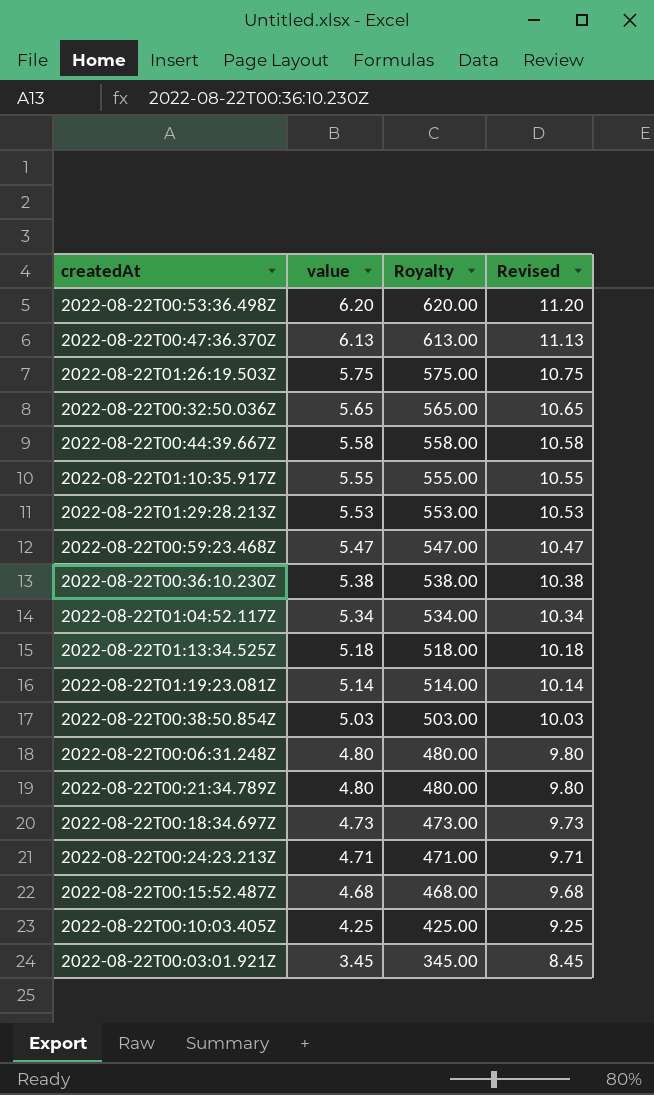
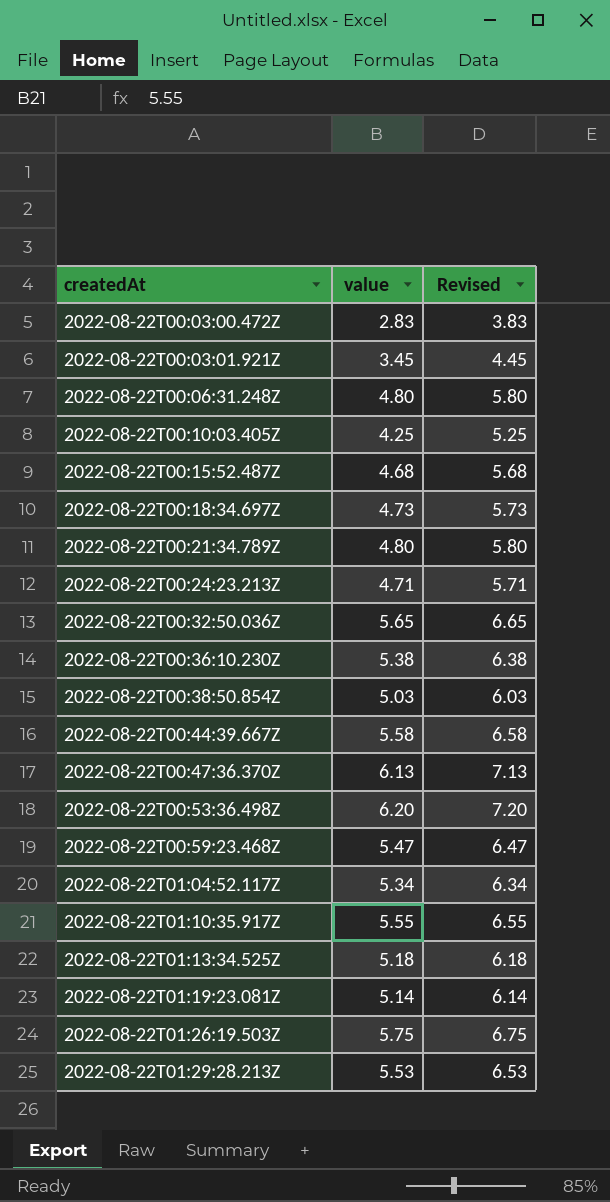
row order: value descending -> createdAt ascending
column Royalty | formula: [value] * 100 -> none
column Revised | formula: [value] + 5 -> [value] + 1
row 2022-08-22T00:03:00.472Z: none -> 2.83 | 3.83

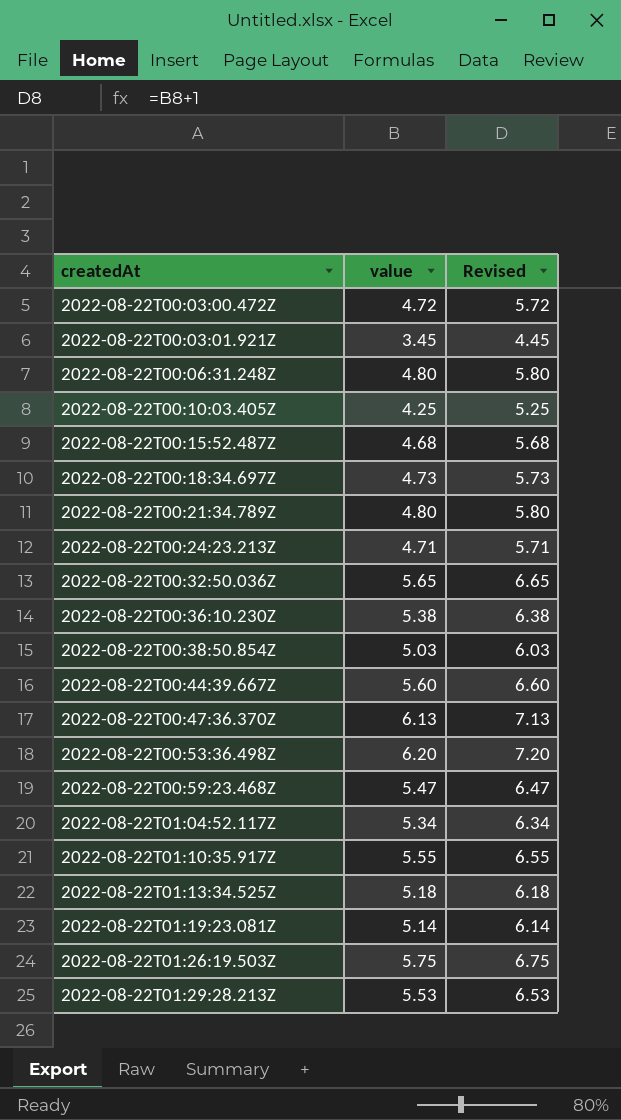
2022-08-22T00:03:00.472Z | value: 2.83 -> 4.72
2022-08-22T00:03:00.472Z | Revised: 3.83 -> 5.72
2022-08-22T00:44:39.667Z | value: 5.58 -> 5.60
2022-08-22T00:44:39.667Z | Revised: 6.58 -> 6.60

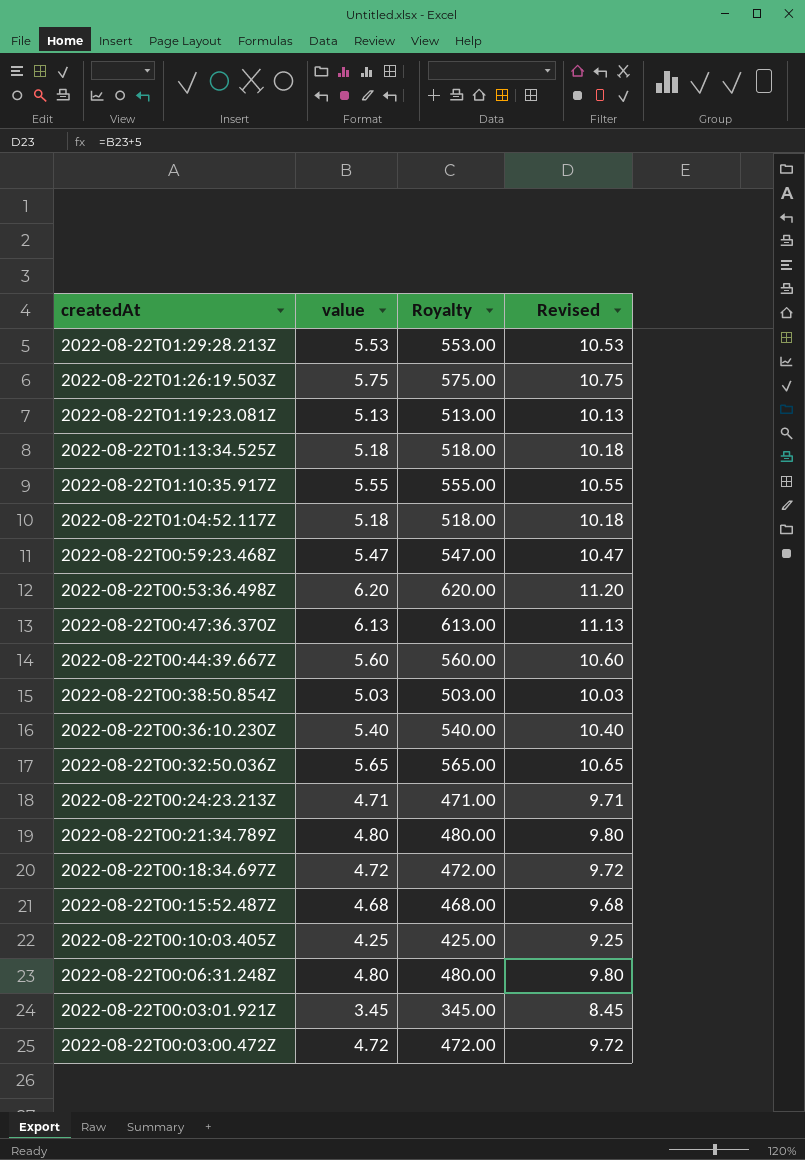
row order: createdAt ascending -> createdAt descending
column Royalty | formula: none -> [value] * 100
column Revised | formula: [value] + 1 -> [value] + 5
2022-08-22T01:19:23.081Z | value: 5.14 -> 5.13
2022-08-22T01:04:52.117Z | value: 5.34 -> 5.18
2022-08-22T00:36:10.230Z | value: 5.38 -> 5.40
2022-08-22T00:18:34.697Z | value: 4.73 -> 4.72

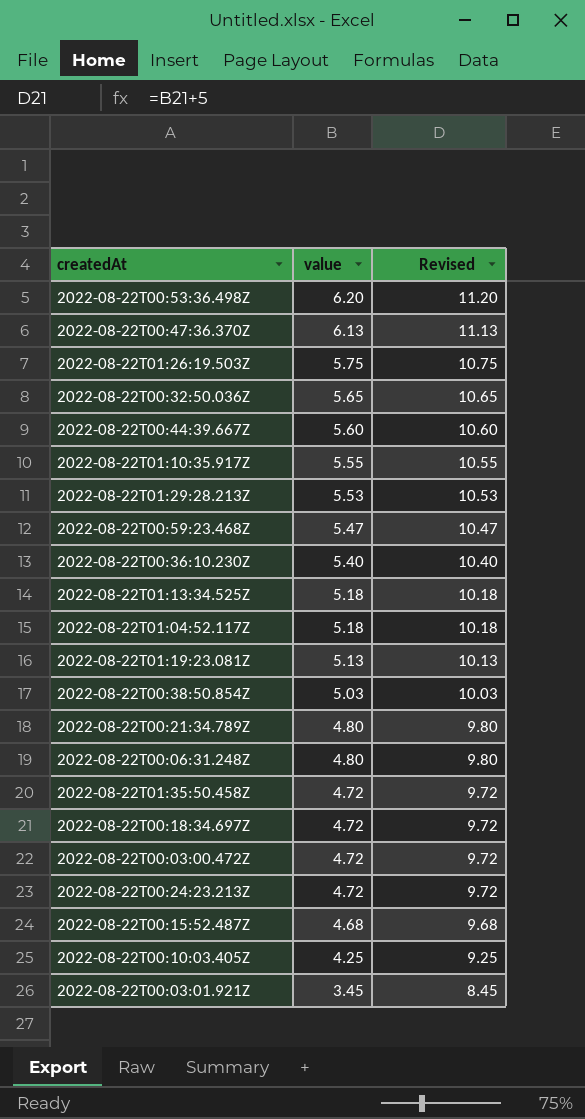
row order: createdAt descending -> value descending
column Royalty | formula: [value] * 100 -> none
row 2022-08-22T01:35:50.458Z: none -> 4.72 | 9.72
2022-08-22T00:24:23.213Z | value: 4.71 -> 4.72
2022-08-22T00:24:23.213Z | Revised: 9.71 -> 9.72

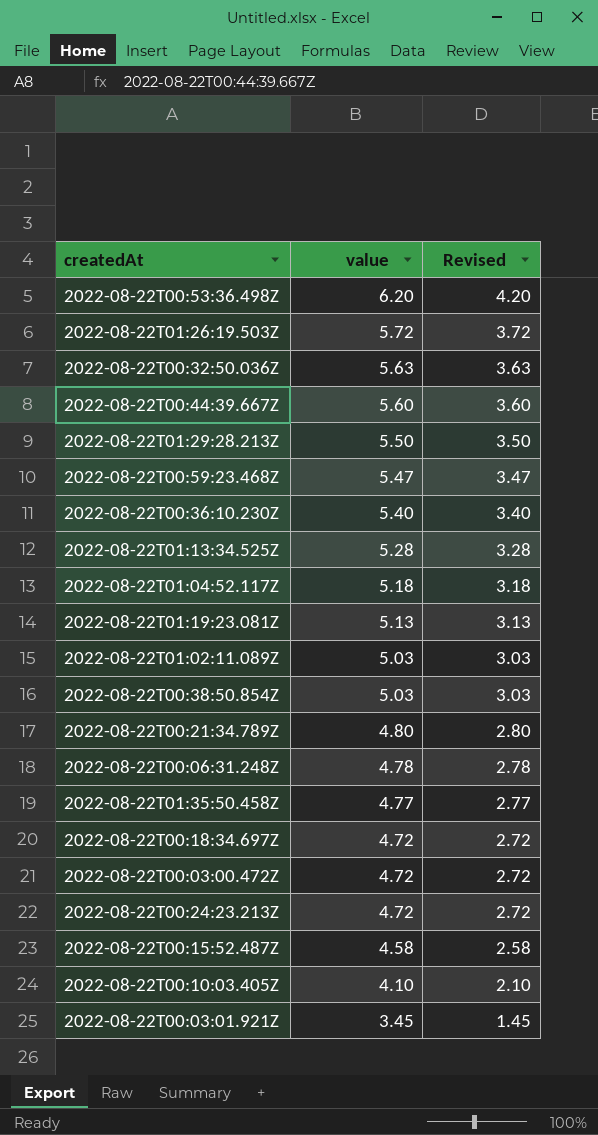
column Revised | formula: [value] + 5 -> [value] - 2
row 2022-08-22T00:47:36.370Z: 6.13 | 11.13 -> none
row 2022-08-22T01:10:35.917Z: 5.55 | 10.55 -> none
2022-08-22T01:26:19.503Z | value: 5.75 -> 5.72
2022-08-22T00:32:50.036Z | value: 5.65 -> 5.63
2022-08-22T01:29:28.213Z | value: 5.53 -> 5.50
2022-08-22T01:13:34.525Z | value: 5.18 -> 5.28
row 2022-08-22T01:02:11.089Z: none -> 5.03 | 3.03
2022-08-22T00:06:31.248Z | value: 4.80 -> 4.78
2022-08-22T01:35:50.458Z | value: 4.72 -> 4.77
2022-08-22T00:15:52.487Z | value: 4.68 -> 4.58
2022-08-22T00:10:03.405Z | value: 4.25 -> 4.10

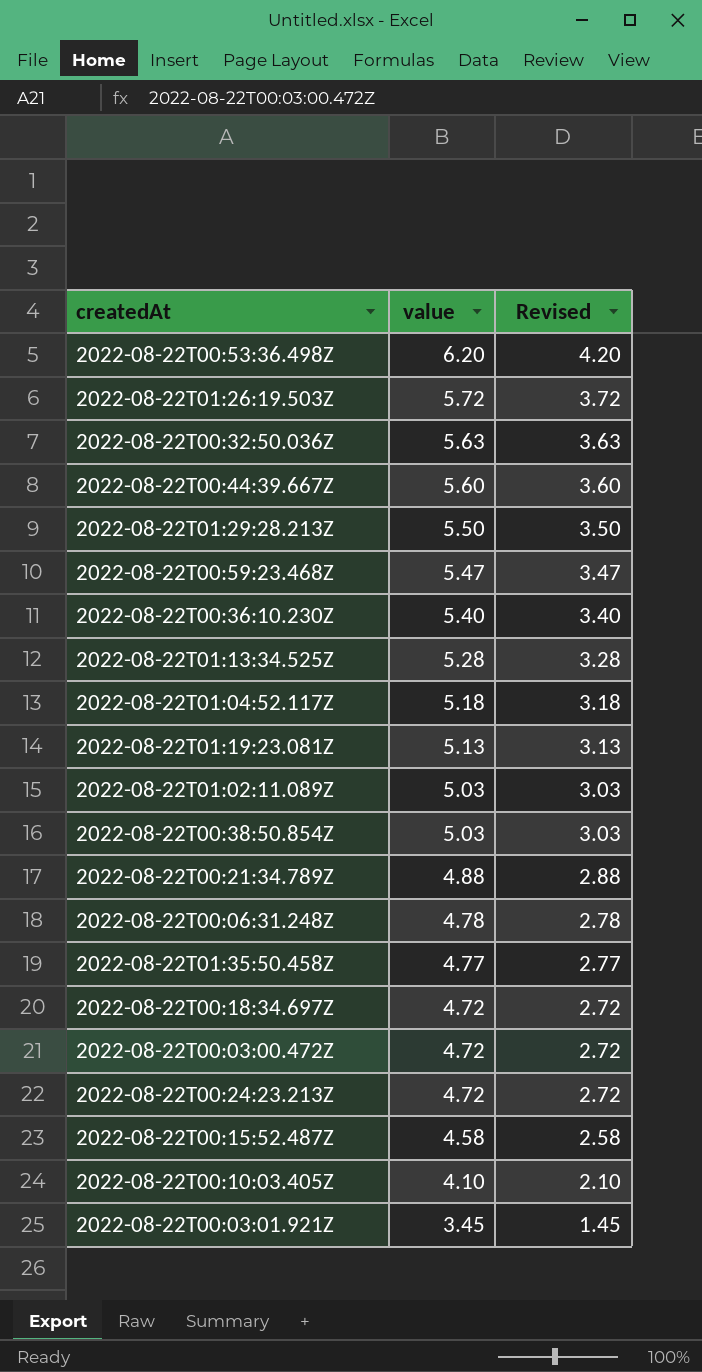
2022-08-22T00:21:34.789Z | value: 4.80 -> 4.88
2022-08-22T00:21:34.789Z | Revised: 2.80 -> 2.88

